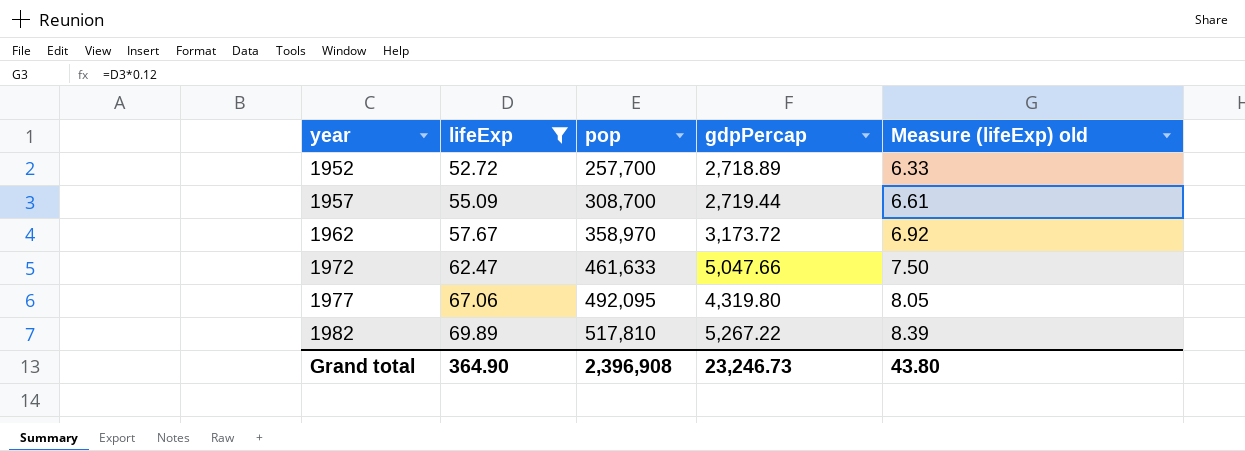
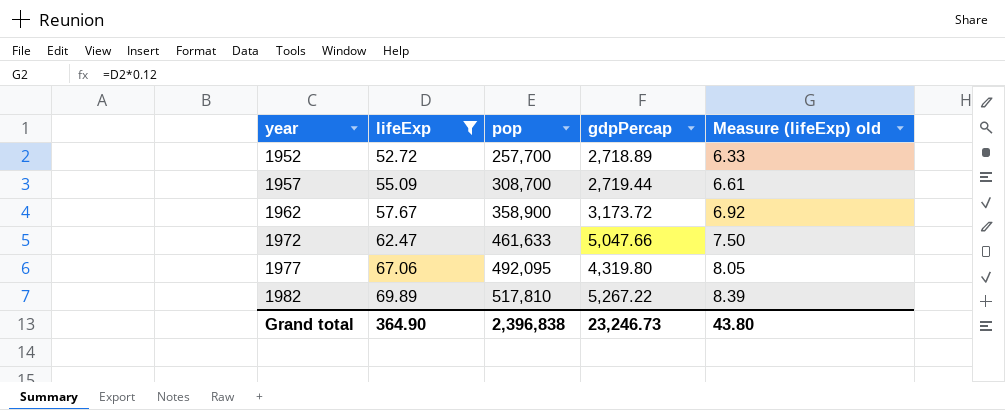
1962 | pop: 358,970 -> 358,900
Grand total | pop: 2,396,908 -> 2,396,838

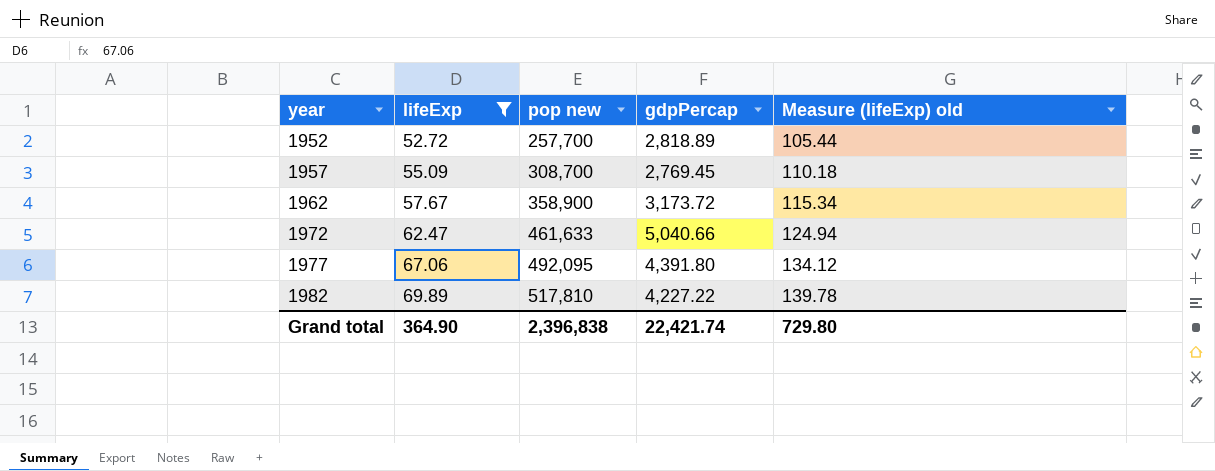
column name: pop -> pop new
column Measure (lifeExp) old | formula: [lifeExp] * 0.12 -> [lifeExp] * 2
1952 | gdpPercap: 2,718.89 -> 2,818.89
1957 | gdpPercap: 2,719.44 -> 2,769.45
1972 | gdpPercap: 5,047.66 -> 5,040.66
1977 | gdpPercap: 4,319.80 -> 4,391.80
1982 | gdpPercap: 5,267.22 -> 4,227.22
Grand total | gdpPercap: 23,246.73 -> 22,421.74
Grand total | Measure (lifeExp) old: 43.80 -> 729.80

